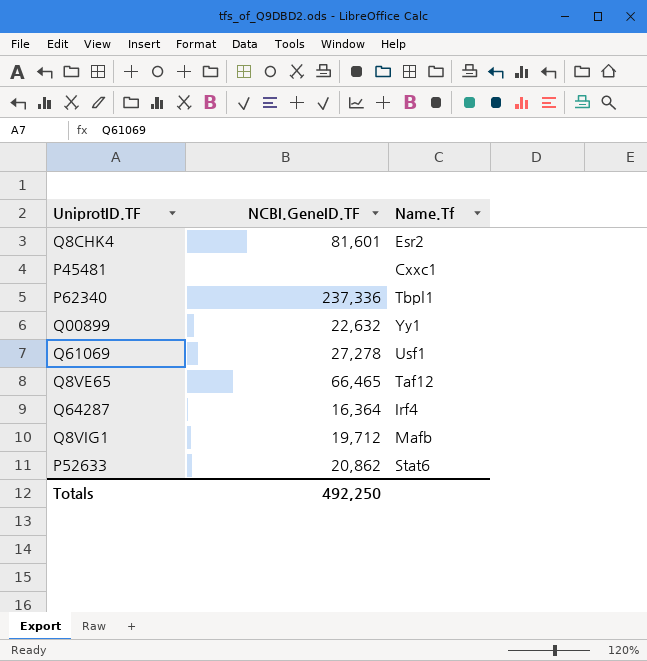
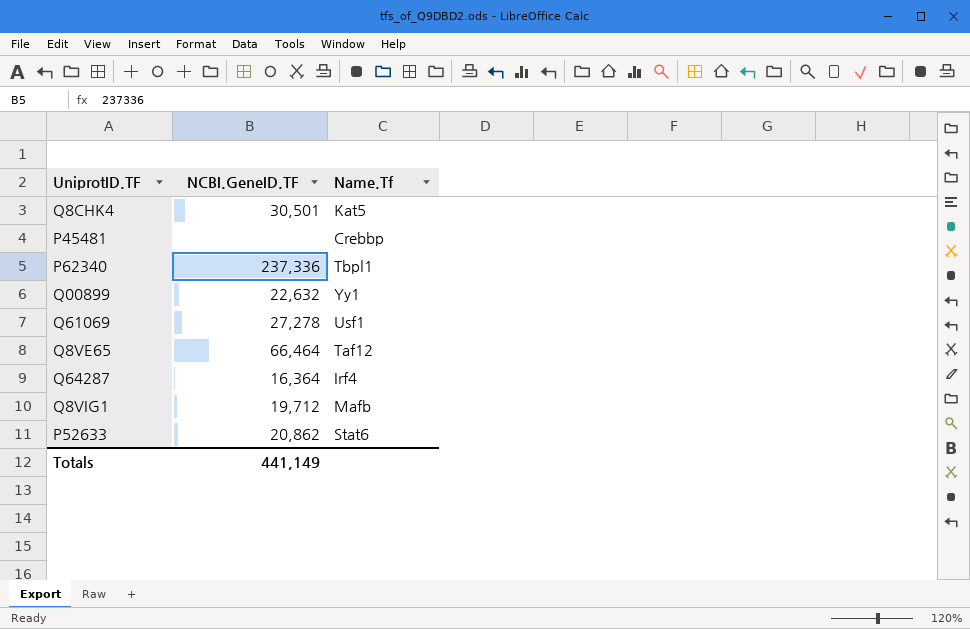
Q8CHK4 | NCBI.GeneID.TF: 81,601 -> 30,501
Q8CHK4 | Name.Tf: Esr2 -> Kat5
P45481 | Name.Tf: Cxxc1 -> Crebbp
Q8VE65 | NCBI.GeneID.TF: 66,465 -> 66,464
Totals | NCBI.GeneID.TF: 492,250 -> 441,149

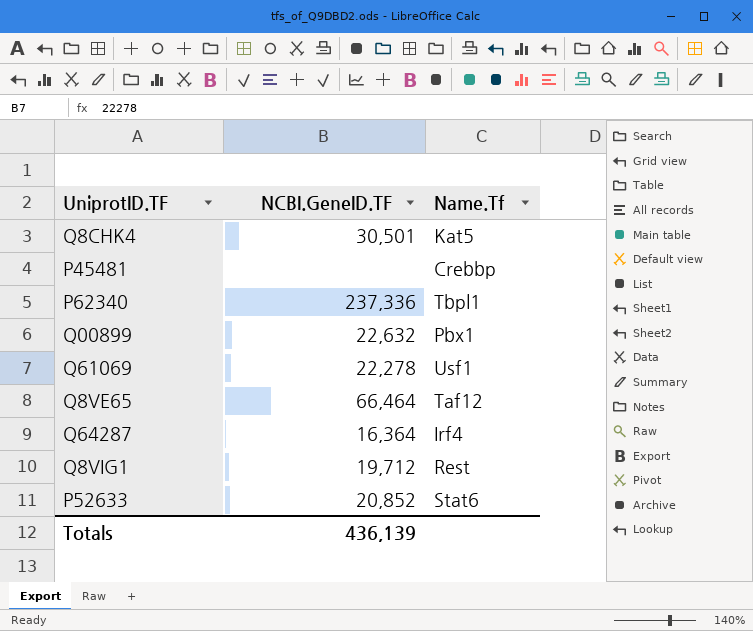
Q00899 | Name.Tf: Yy1 -> Pbx1
Q61069 | NCBI.GeneID.TF: 27,278 -> 22,278
Q8VIG1 | Name.Tf: Mafb -> Rest
P52633 | NCBI.GeneID.TF: 20,862 -> 20,852
Totals | NCBI.GeneID.TF: 441,149 -> 436,139

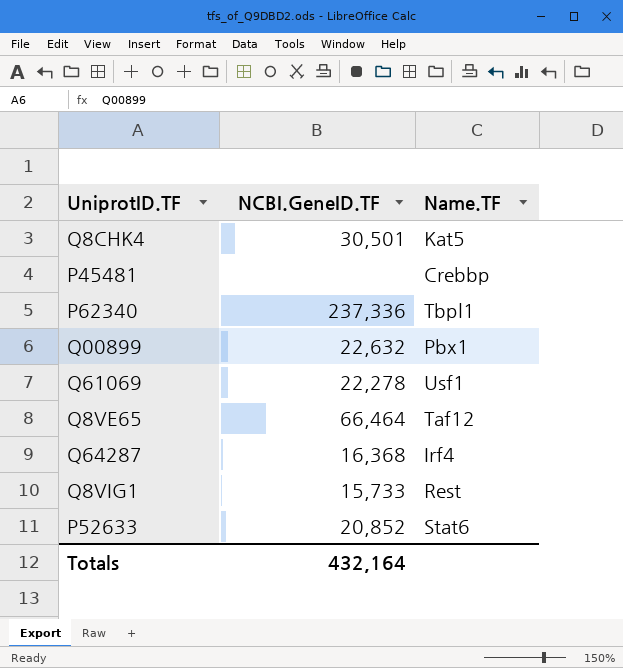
column name: Name.Tf -> Name.TF
Q64287 | NCBI.GeneID.TF: 16,364 -> 16,368
Q8VIG1 | NCBI.GeneID.TF: 19,712 -> 15,733
Totals | NCBI.GeneID.TF: 436,139 -> 432,164

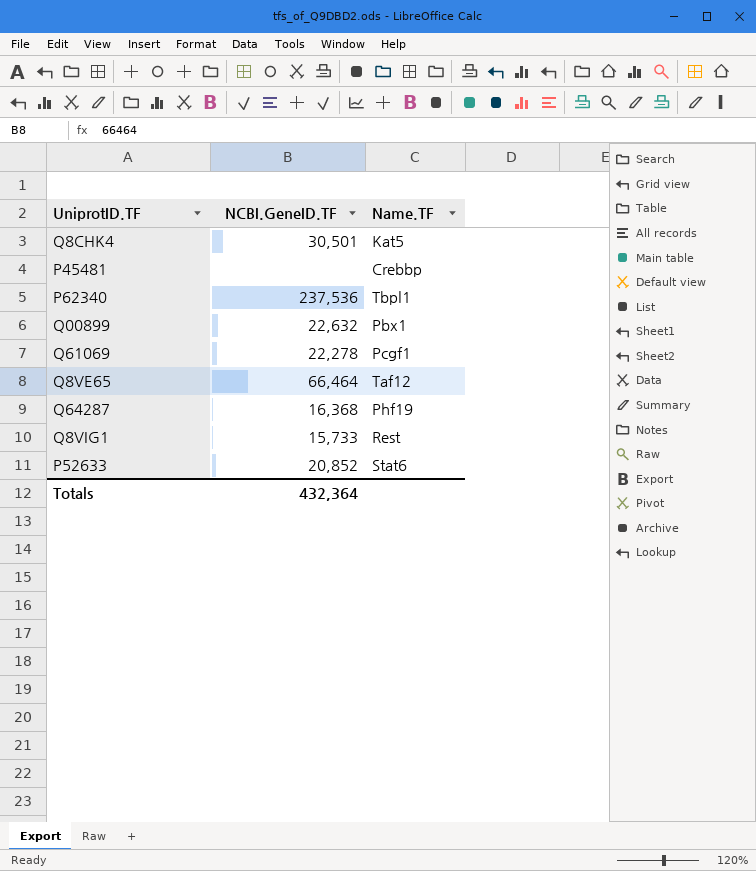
P62340 | NCBI.GeneID.TF: 237,336 -> 237,536
Q61069 | Name.TF: Usf1 -> Pcgf1
Q64287 | Name.TF: Irf4 -> Phf19
Totals | NCBI.GeneID.TF: 432,164 -> 432,364

